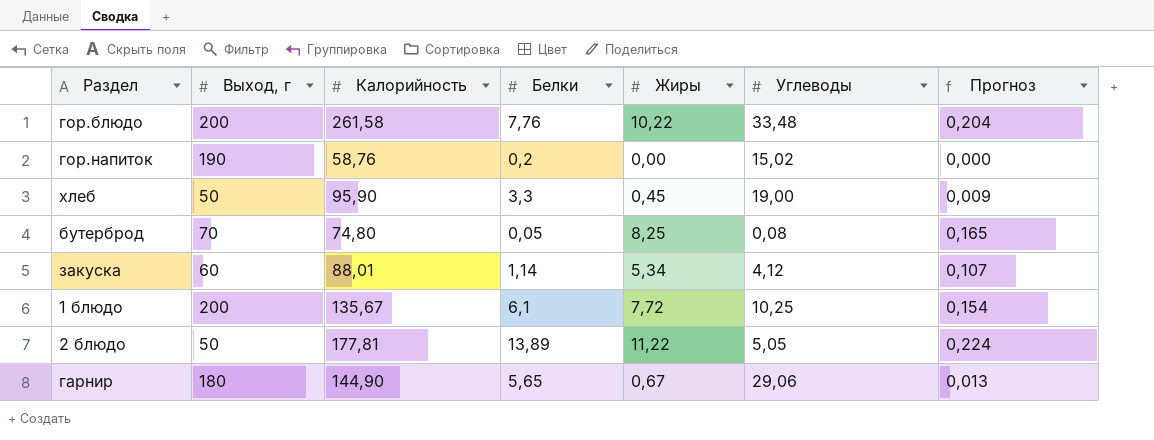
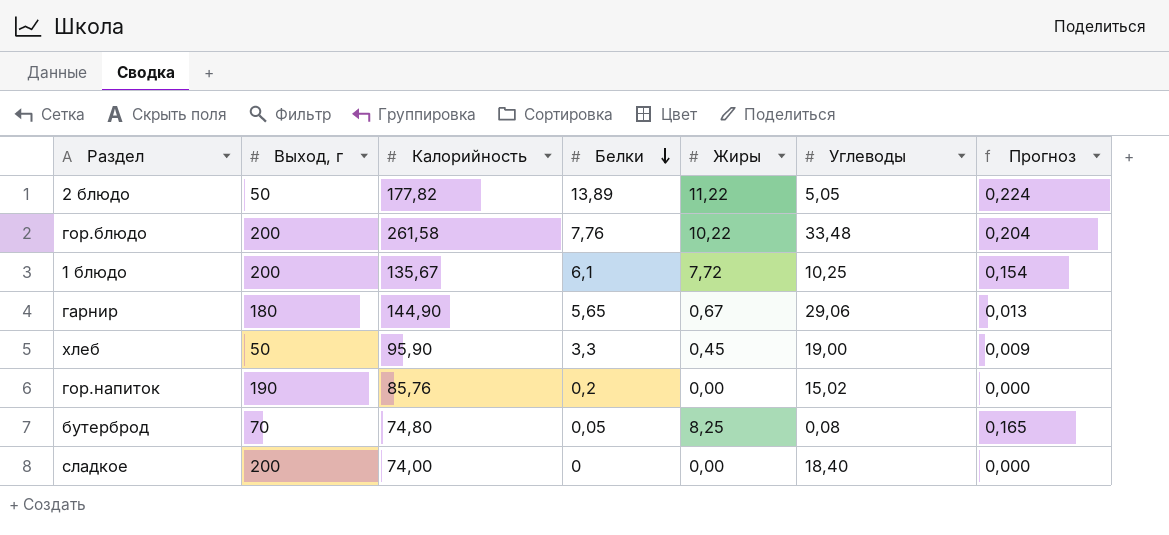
row order: none -> Белки descending
row закуска: 60 | 88,01 | 1,14 | 5,34 | 4,12 | 0,107 -> none
2 блюдо | Калорийность: 177,81 -> 177,82
гор.напиток | Калорийность: 58,76 -> 85,76
row сладкое: none -> 200 | 74,00 | 0 | 0,00 | 18,40 | 0,000

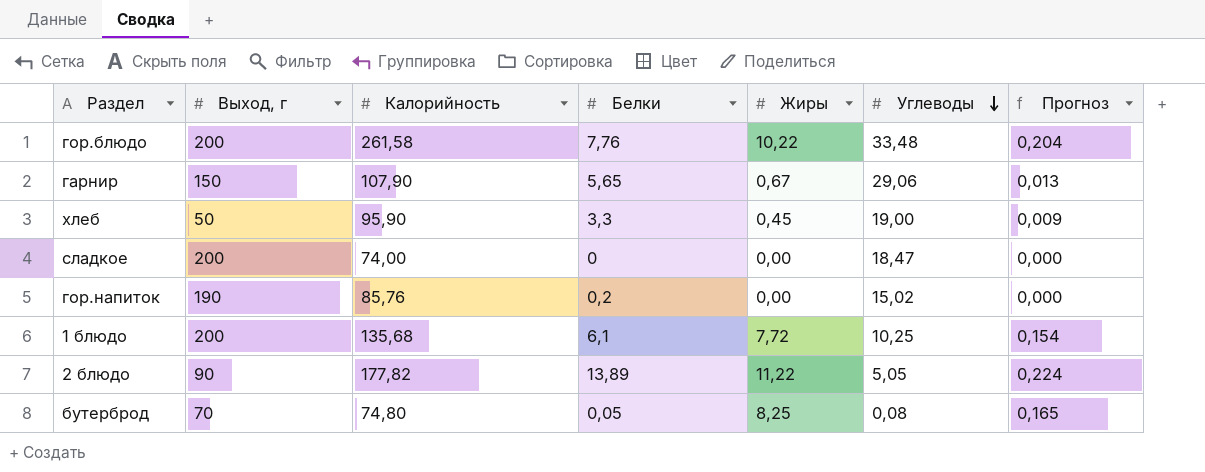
row order: Белки descending -> Углеводы descending
гарнир | Выход, г: 180 -> 150
гарнир | Калорийность: 144,90 -> 107,90
сладкое | Углеводы: 18,40 -> 18,47
1 блюдо | Калорийность: 135,67 -> 135,68
2 блюдо | Выход, г: 50 -> 90

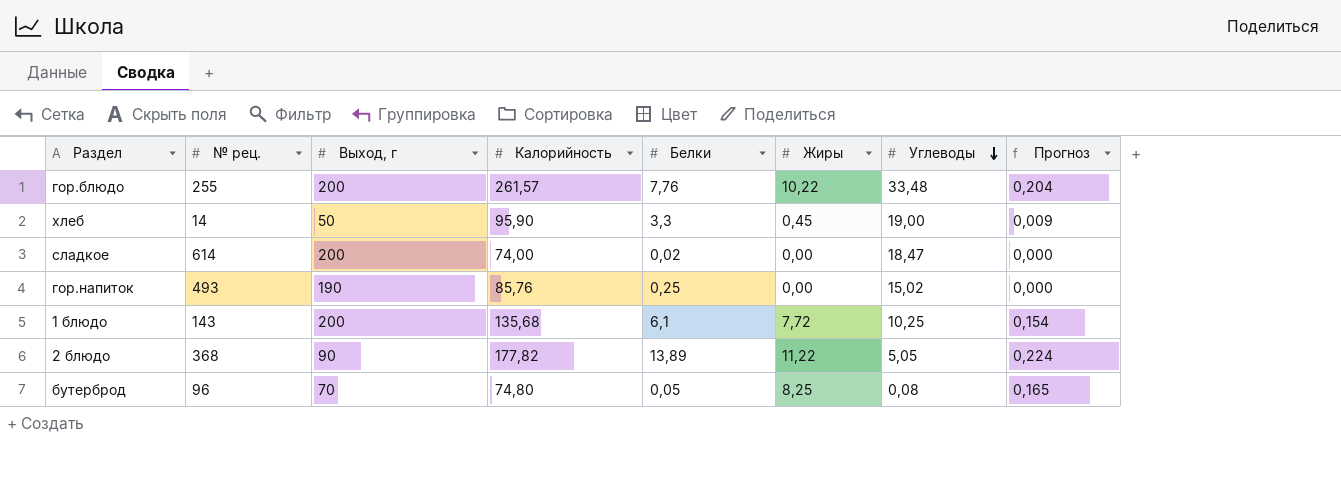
column № рец. | position: none -> 2
row гарнир: 150 | 107,90 | 5,65 | 0,67 | 29,06 | 0,013 -> none
гор.блюдо | Калорийность: 261,58 -> 261,57
сладкое | Белки: 0 -> 0,02
гор.напиток | Белки: 0,2 -> 0,25

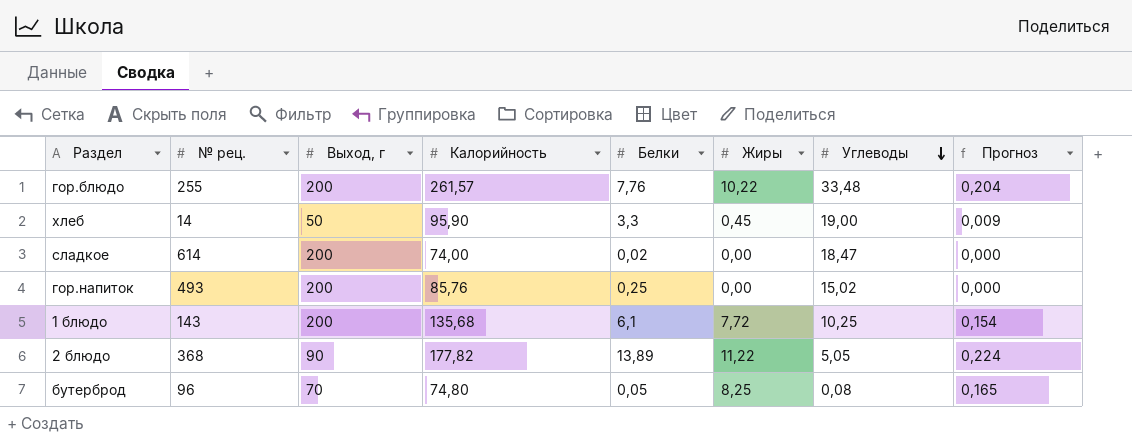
гор.напиток | Выход, г: 190 -> 200

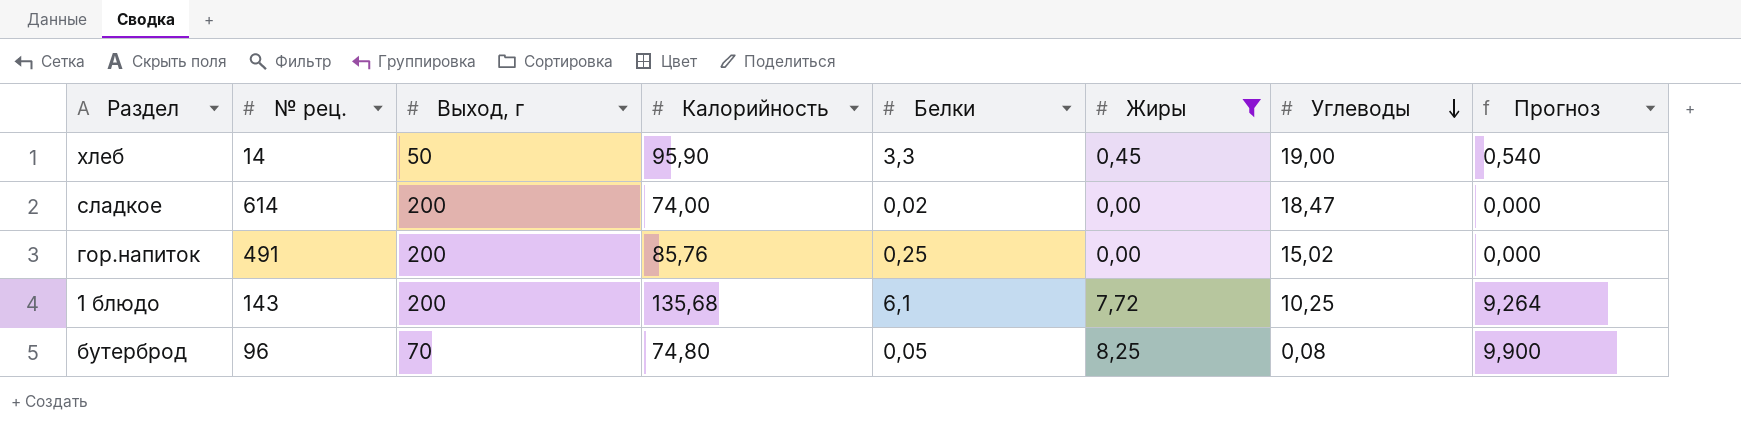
filter: none -> Жиры <= 8,25
column Прогноз | formula: [Жиры] * 0,02 -> [Жиры] * 1,2
гор.напиток | № рец.: 493 -> 491

